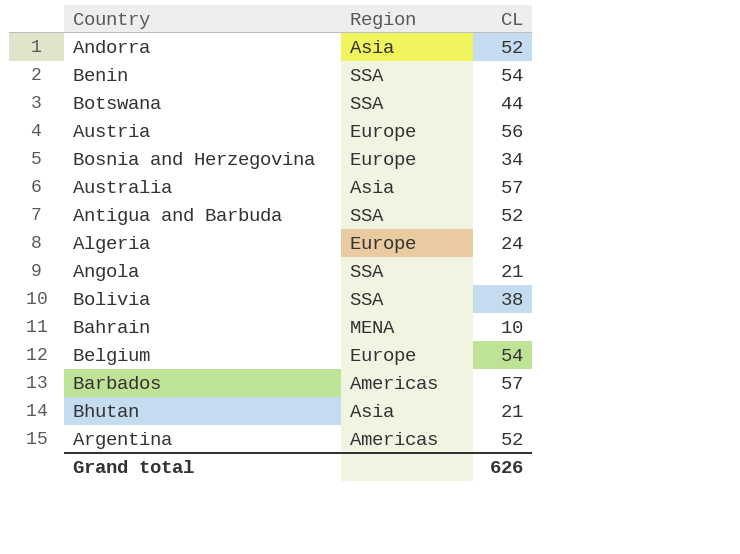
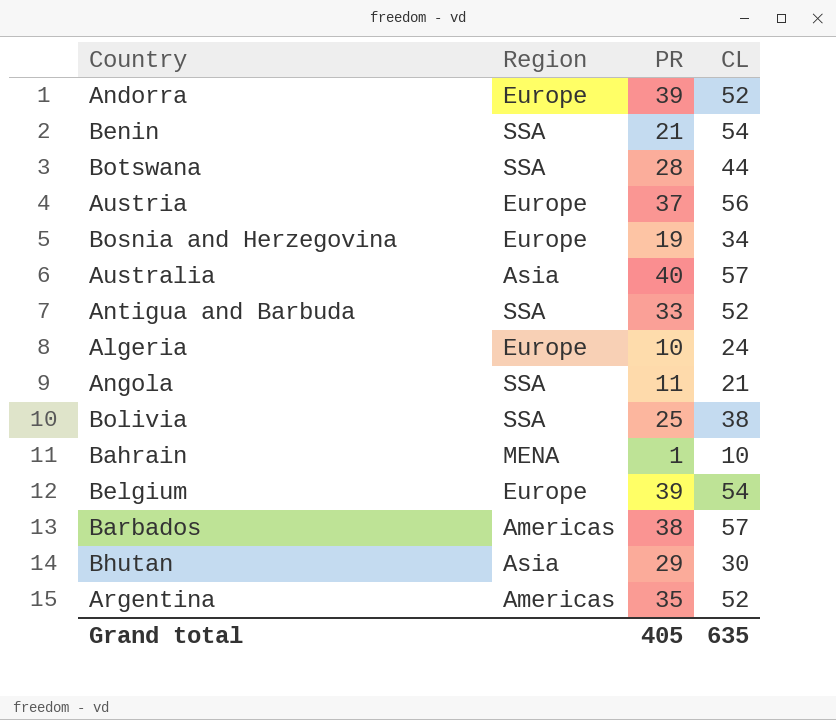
column PR | position: none -> 3
Andorra | Region: Asia -> Europe
Bhutan | CL: 21 -> 30
Grand total | CL: 626 -> 635

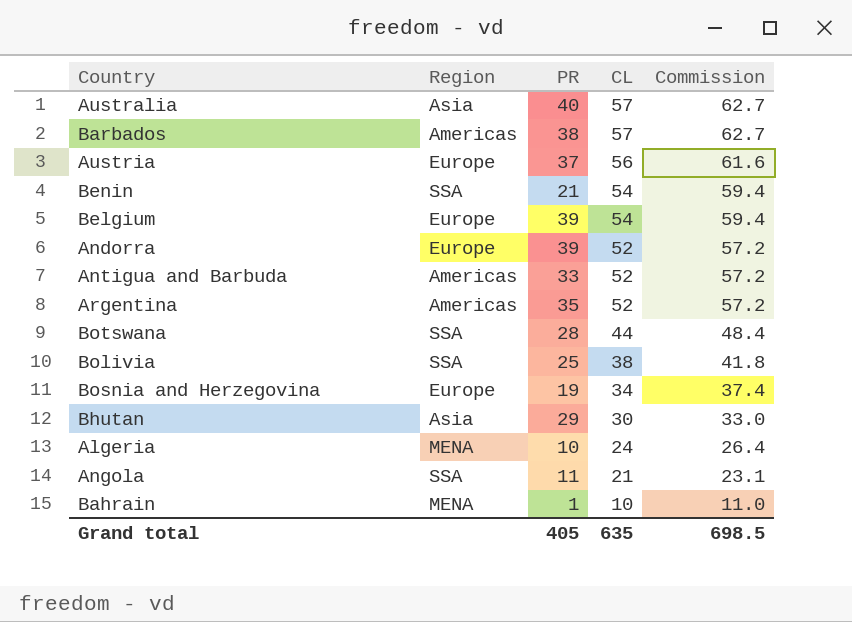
row order: none -> CL descending
column Commission | formula: none -> [CL] * 1.1
Antigua and Barbuda | Region: SSA -> Americas
Algeria | Region: Europe -> MENA

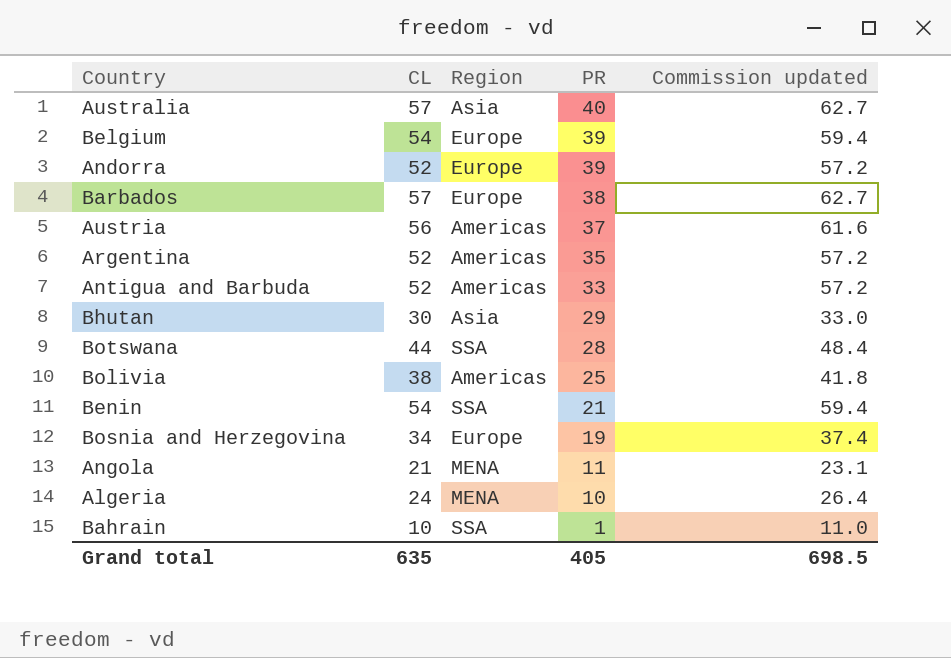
row order: CL descending -> PR descending
column CL | position: 4 -> 2
column name: Commission -> Commission updated
Barbados | Region: Americas -> Europe
Austria | Region: Europe -> Americas
Bolivia | Region: SSA -> Americas
Angola | Region: SSA -> MENA
Bahrain | Region: MENA -> SSA

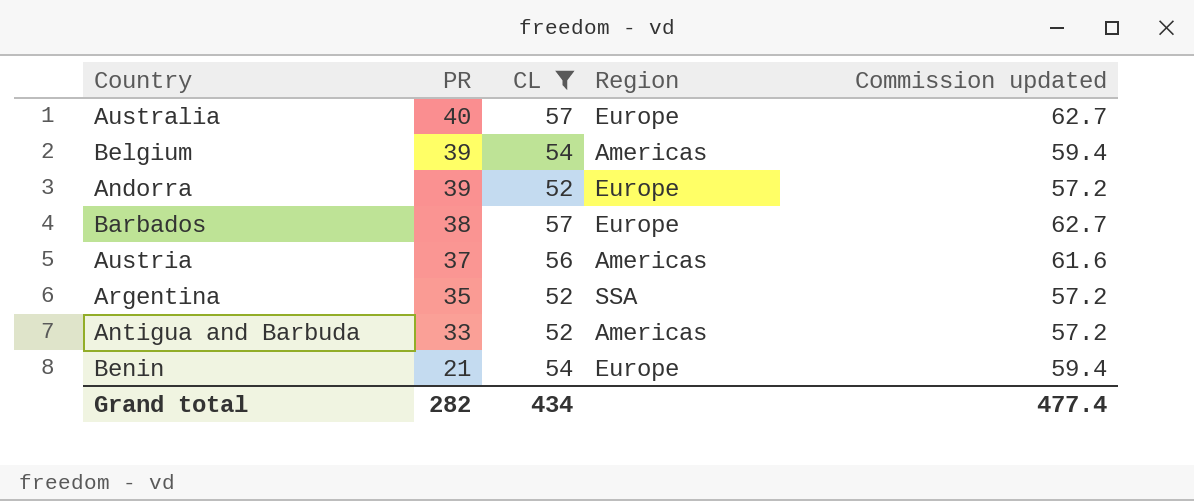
filter: none -> CL >= 52
column PR | position: 4 -> 2
Australia | Region: Asia -> Europe
Belgium | Region: Europe -> Americas
Argentina | Region: Americas -> SSA
Benin | Region: SSA -> Europe
Grand total | PR: 405 -> 282
Grand total | CL: 635 -> 434
Grand total | Commission updated: 698.5 -> 477.4

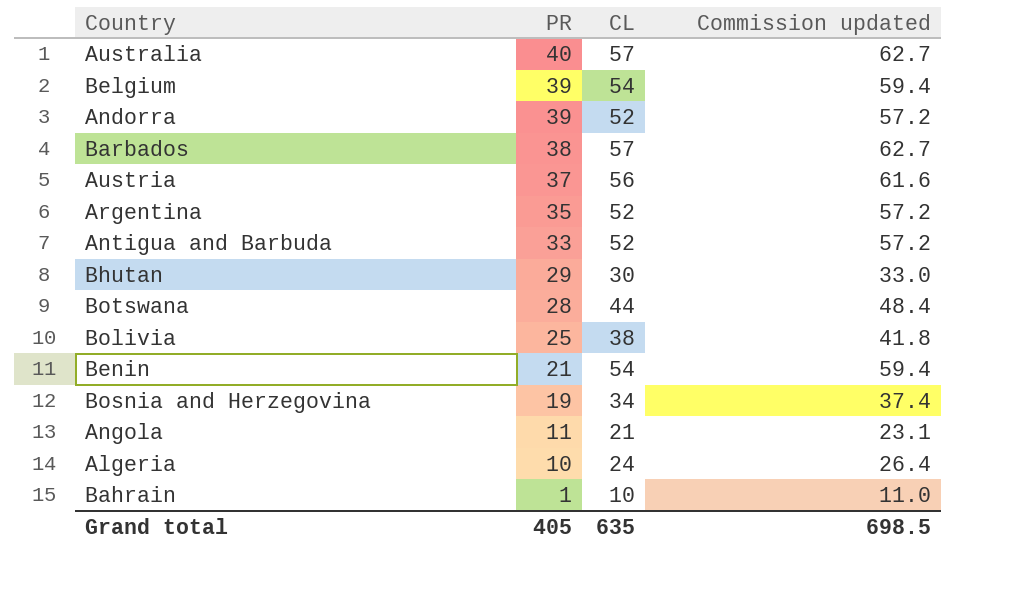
filter: CL >= 52 -> none
column Region | position: 4 -> none
Grand total | PR: 282 -> 405
Grand total | CL: 434 -> 635
Grand total | Commission updated: 477.4 -> 698.5

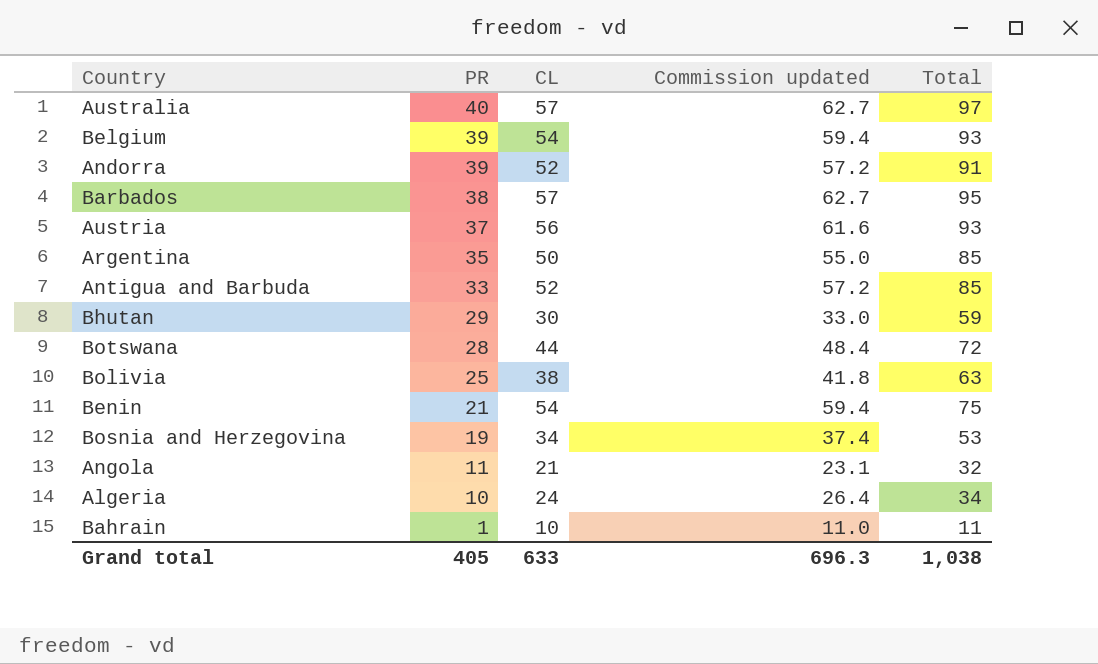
column Total | formula: none -> [PR] + [CL]
Argentina | CL: 52 -> 50
Argentina | Commission updated: 57.2 -> 55.0
Grand total | CL: 635 -> 633
Grand total | Commission updated: 698.5 -> 696.3

